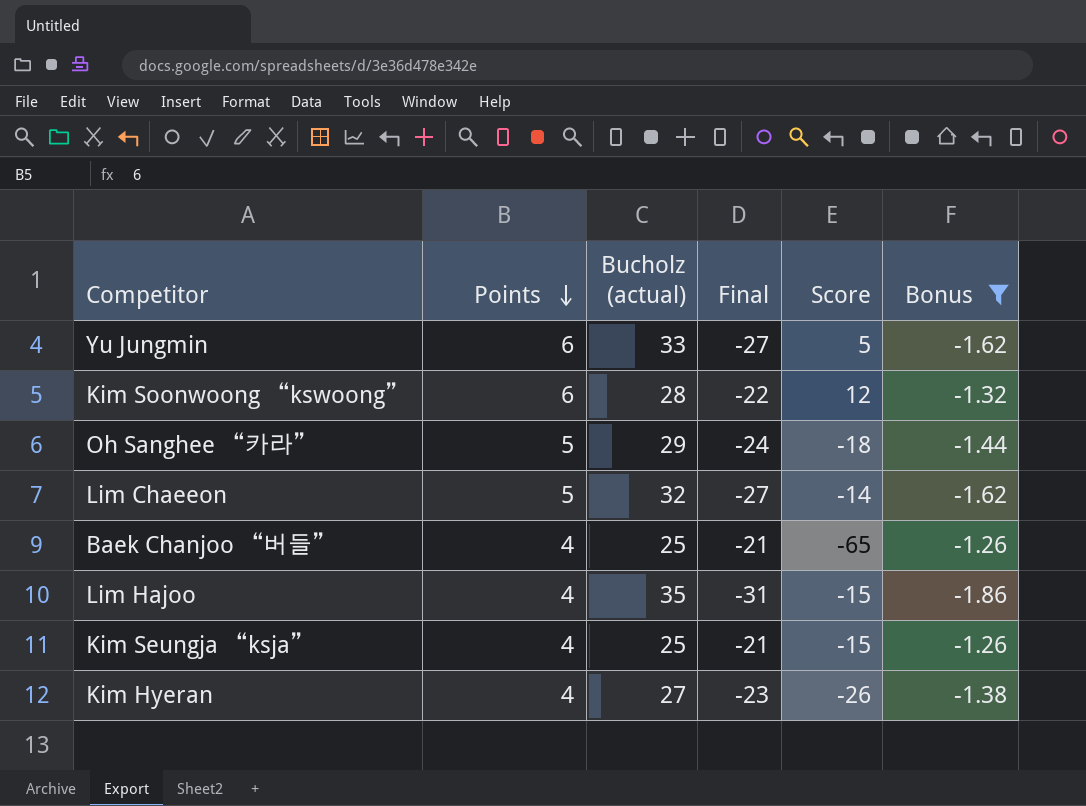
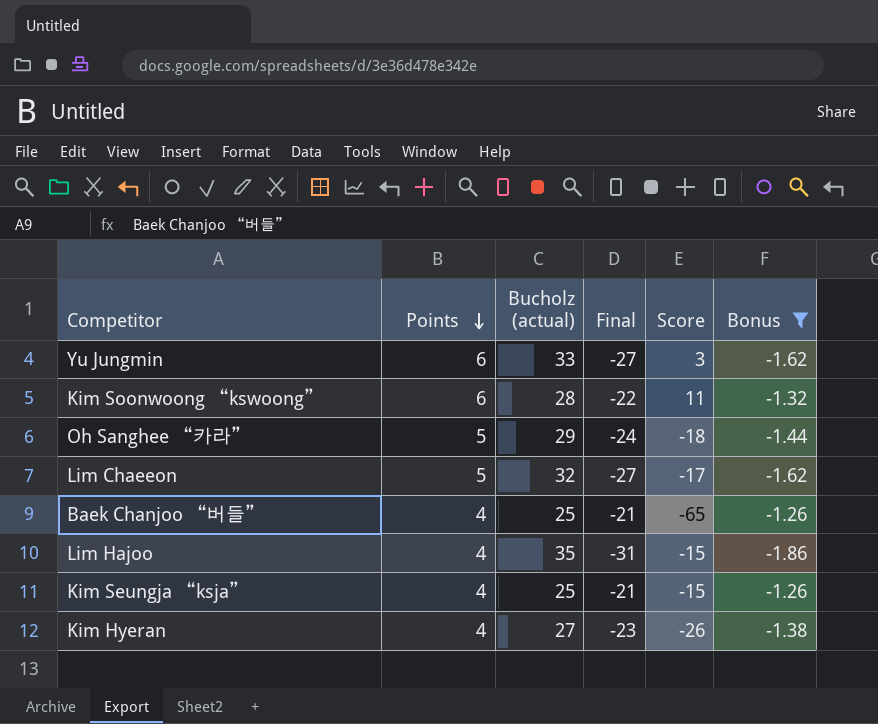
Yu Jungmin | Score: 5 -> 3
Kim Soonwoong “kswoong” | Score: 12 -> 11
Lim Chaeeon | Score: -14 -> -17

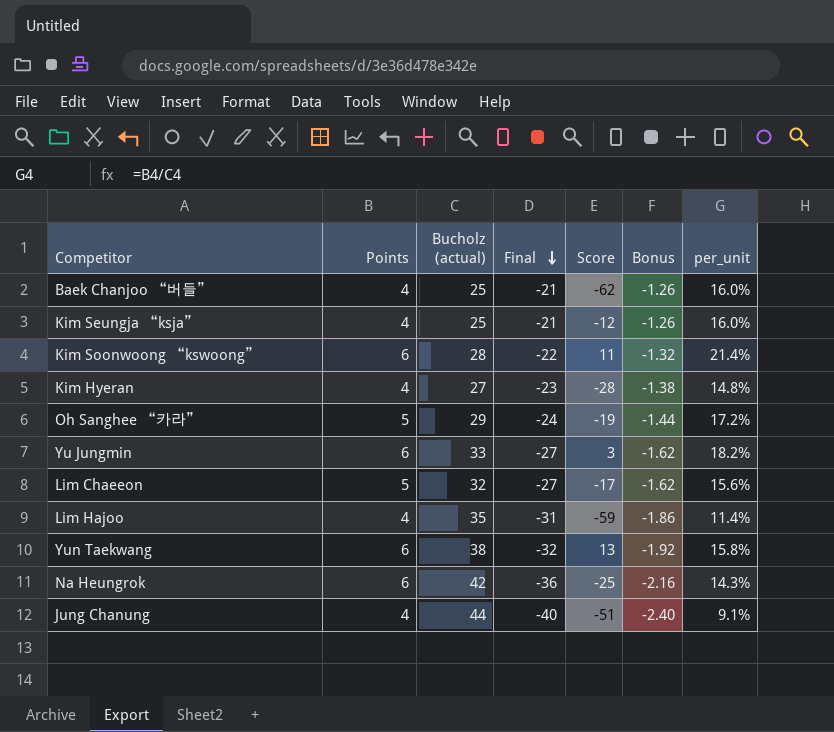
filter: Bonus >= -1.86 -> none
row order: Points descending -> Final descending
column per_unit | formula: none -> [Points] / [Bucholz (actual)]
Baek Chanjoo “버들” | Score: -65 -> -62
Kim Seungja “ksja” | Score: -15 -> -12
Kim Hyeran | Score: -26 -> -28
Oh Sanghee “카라” | Score: -18 -> -19
Lim Hajoo | Score: -15 -> -59

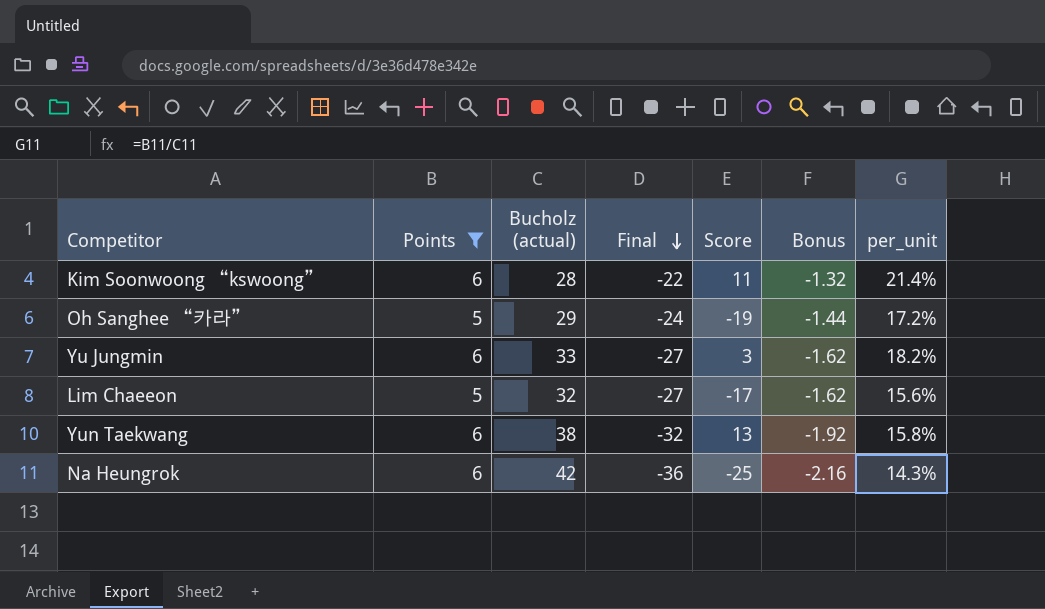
filter: none -> Points != 4

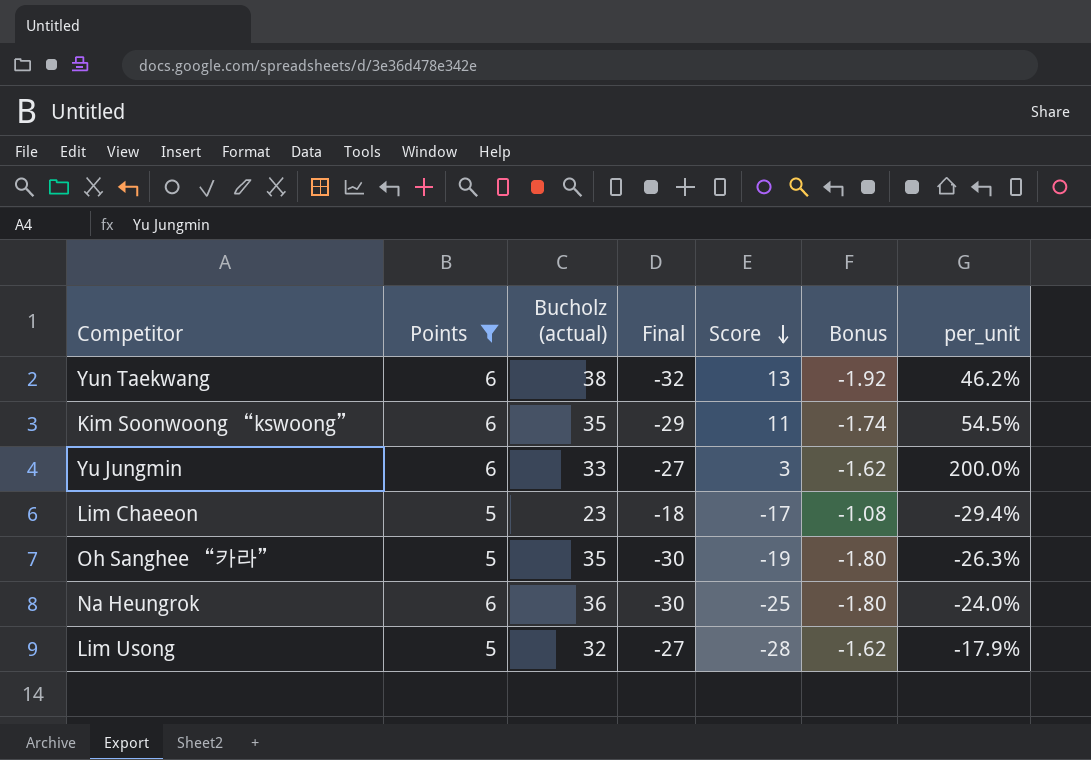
row order: Final descending -> Score descending
column per_unit | formula: [Points] / [Bucholz (actual)] -> [Points] / [Score]
Kim Soonwoong “kswoong” | Bucholz (actual): 28 -> 35
Kim Soonwoong “kswoong” | Final: -22 -> -29
Kim Soonwoong “kswoong” | Bonus: -1.32 -> -1.74
Lim Chaeeon | Bucholz (actual): 32 -> 23
Lim Chaeeon | Final: -27 -> -18
Lim Chaeeon | Bonus: -1.62 -> -1.08
Oh Sanghee “카라” | Bucholz (actual): 29 -> 35
Oh Sanghee “카라” | Final: -24 -> -30
Oh Sanghee “카라” | Bonus: -1.44 -> -1.80
Na Heungrok | Bucholz (actual): 42 -> 36
Na Heungrok | Final: -36 -> -30
Na Heungrok | Bonus: -2.16 -> -1.80
row Lim Usong: none -> 5 | 32 | -27 | -28 | -1.62 | -17.9%

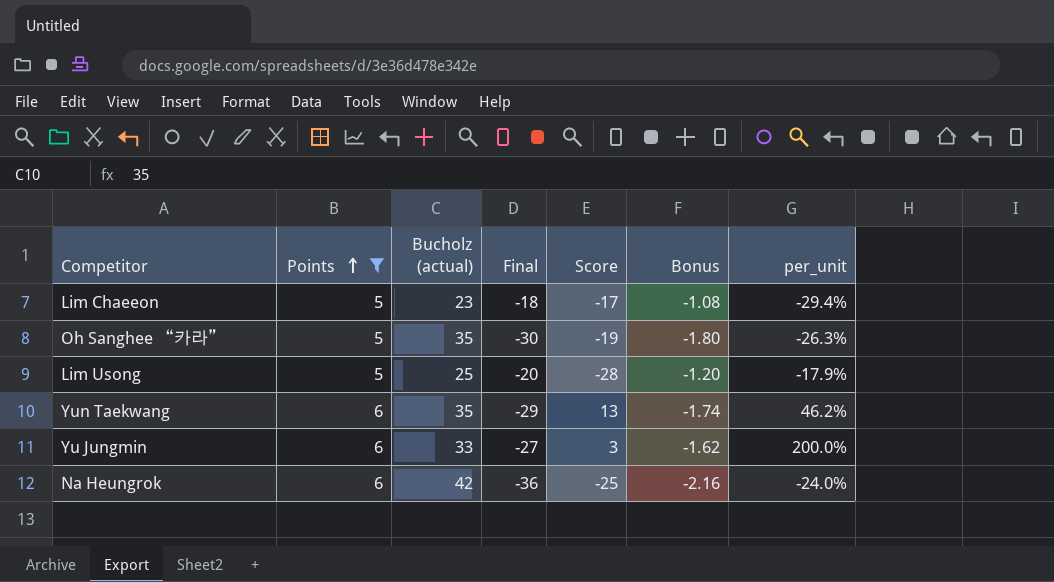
row order: Score descending -> Points ascending
row Kim Soonwoong “kswoong”: 6 | 35 | -29 | 11 | -1.74 | 54.5% -> none
Lim Usong | Bucholz (actual): 32 -> 25
Lim Usong | Final: -27 -> -20
Lim Usong | Bonus: -1.62 -> -1.20
Yun Taekwang | Bucholz (actual): 38 -> 35
Yun Taekwang | Final: -32 -> -29
Yun Taekwang | Bonus: -1.92 -> -1.74
Na Heungrok | Bucholz (actual): 36 -> 42
Na Heungrok | Final: -30 -> -36
Na Heungrok | Bonus: -1.80 -> -2.16

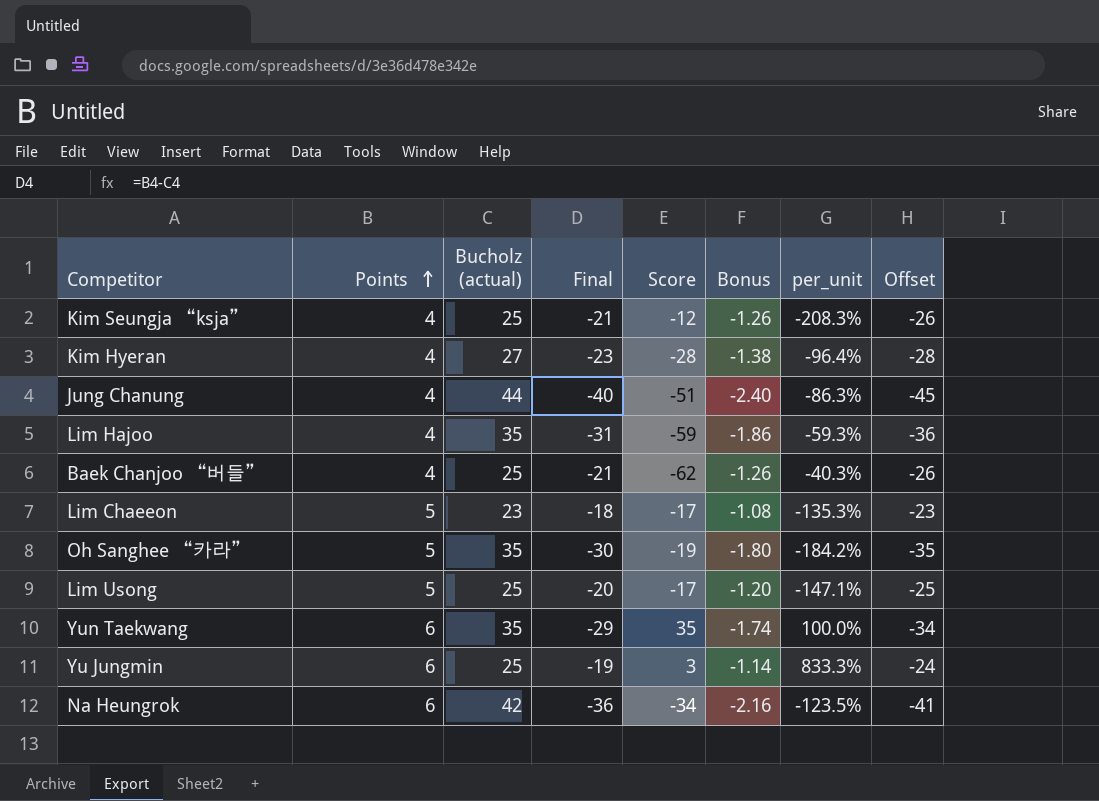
filter: Points != 4 -> none
column per_unit | formula: [Points] / [Score] -> [Bucholz (actual)] / [Score]
column Offset | formula: none -> [Final] - 5
Lim Usong | Score: -28 -> -17
Yun Taekwang | Score: 13 -> 35
Yu Jungmin | Bucholz (actual): 33 -> 25
Yu Jungmin | Final: -27 -> -19
Yu Jungmin | Bonus: -1.62 -> -1.14
Na Heungrok | Score: -25 -> -34

